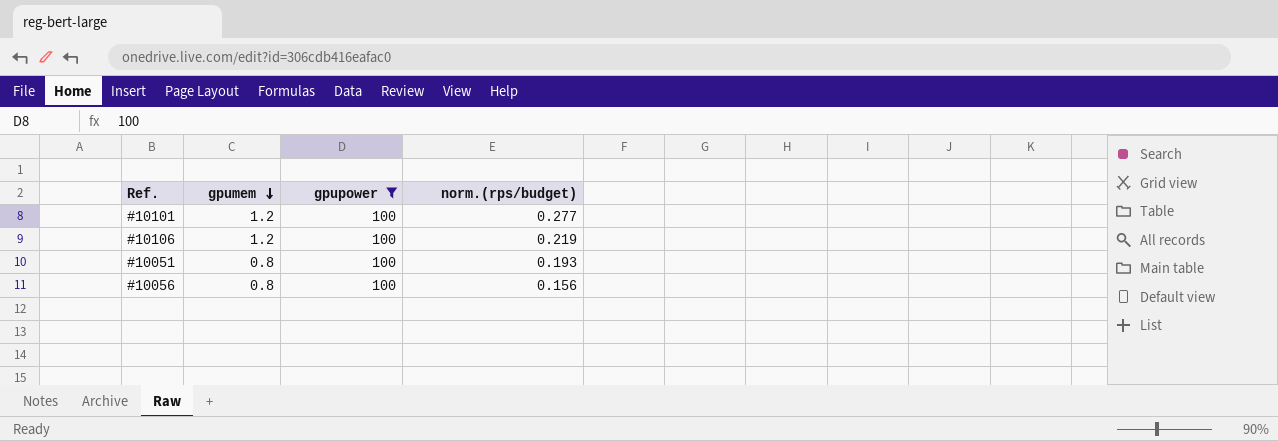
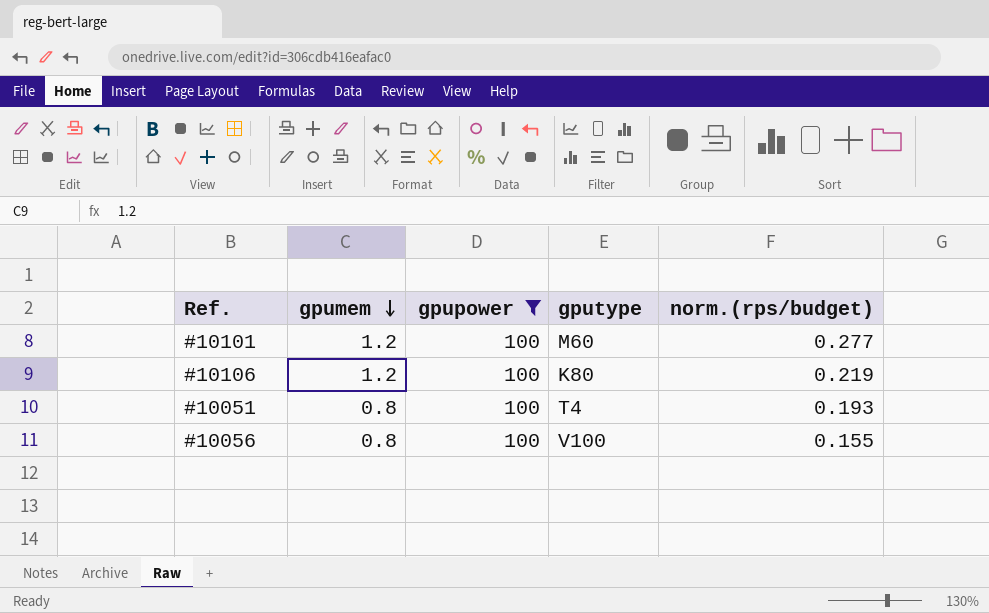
column gputype | position: none -> 4
#10056 | norm.(rps/budget): 0.156 -> 0.155

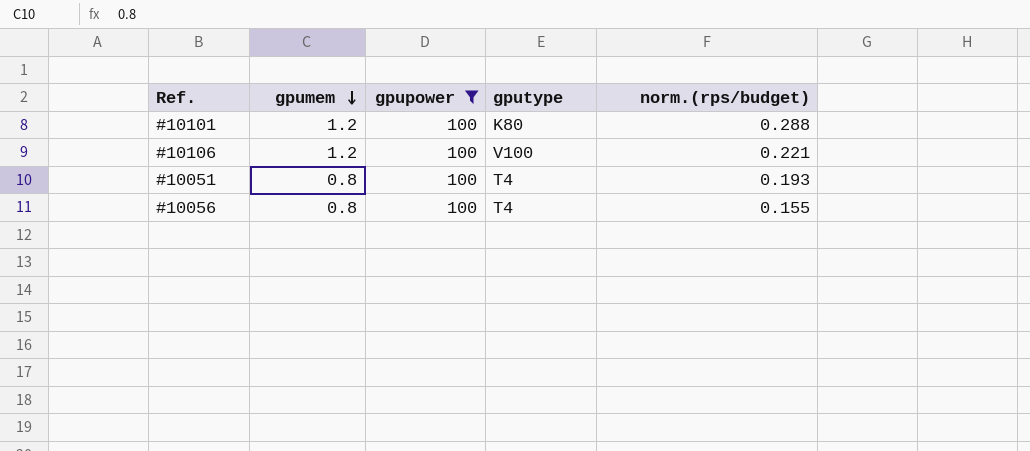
#10101 | gputype: M60 -> K80
#10101 | norm.(rps/budget): 0.277 -> 0.288
#10106 | gputype: K80 -> V100
#10106 | norm.(rps/budget): 0.219 -> 0.221
#10056 | gputype: V100 -> T4

